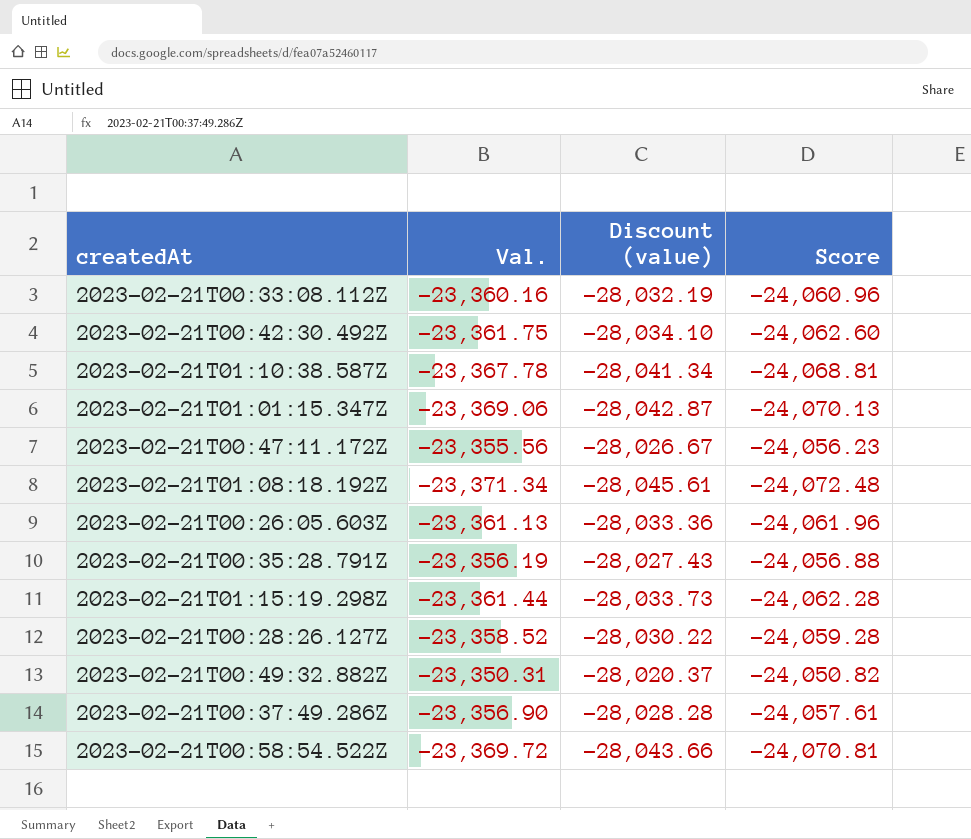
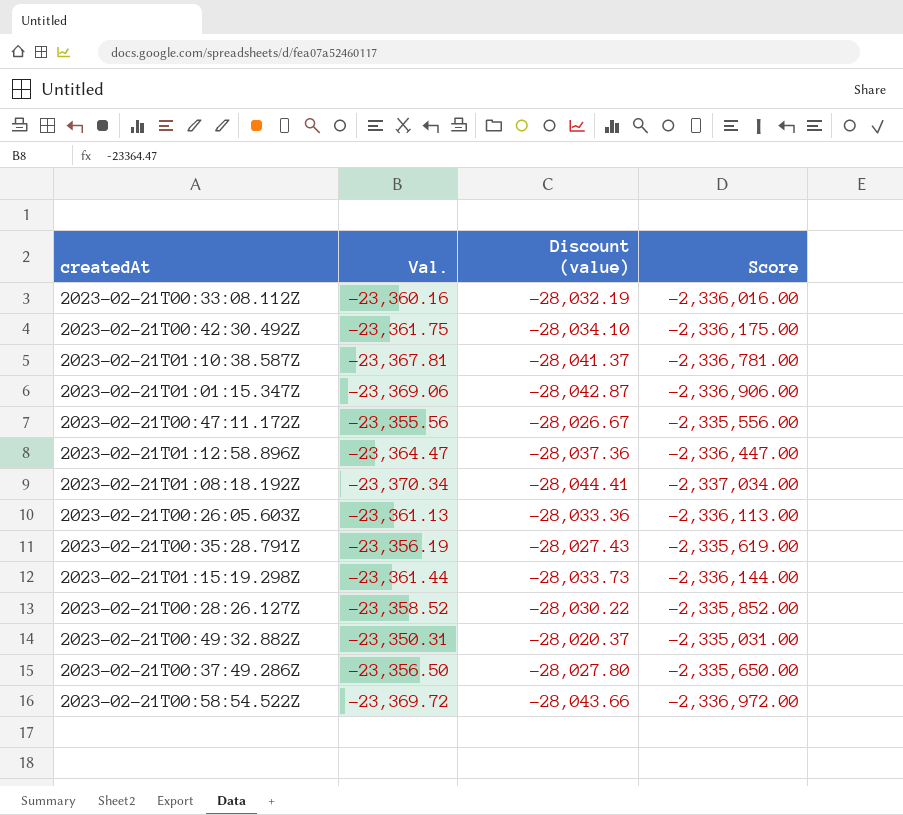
column Score | formula: [Val.] * 1.03 -> [Val.] * 100
2023-02-21T01:10:38.587Z | Val.: -23,367.78 -> -23,367.81
2023-02-21T01:10:38.587Z | Discount (value): -28,041.34 -> -28,041.37
row 2023-02-21T01:12:58.896Z: none -> -23,364.47 | -28,037.36 | -2,336,447.00
2023-02-21T01:08:18.192Z | Val.: -23,371.34 -> -23,370.34
2023-02-21T01:08:18.192Z | Discount (value): -28,045.61 -> -28,044.41
2023-02-21T00:37:49.286Z | Val.: -23,356.90 -> -23,356.50
2023-02-21T00:37:49.286Z | Discount (value): -28,028.28 -> -28,027.80

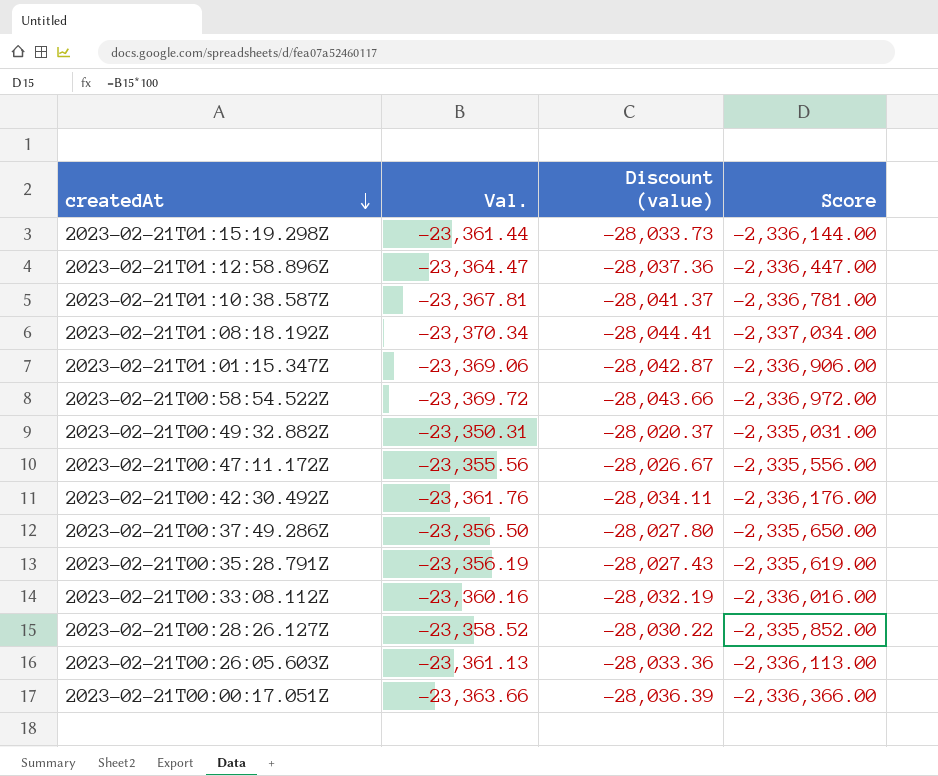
row order: none -> createdAt descending
2023-02-21T00:42:30.492Z | Val.: -23,361.75 -> -23,361.76
2023-02-21T00:42:30.492Z | Discount (value): -28,034.10 -> -28,034.11
2023-02-21T00:42:30.492Z | Score: -2,336,175.00 -> -2,336,176.00
row 2023-02-21T00:00:17.051Z: none -> -23,363.66 | -28,036.39 | -2,336,366.00

